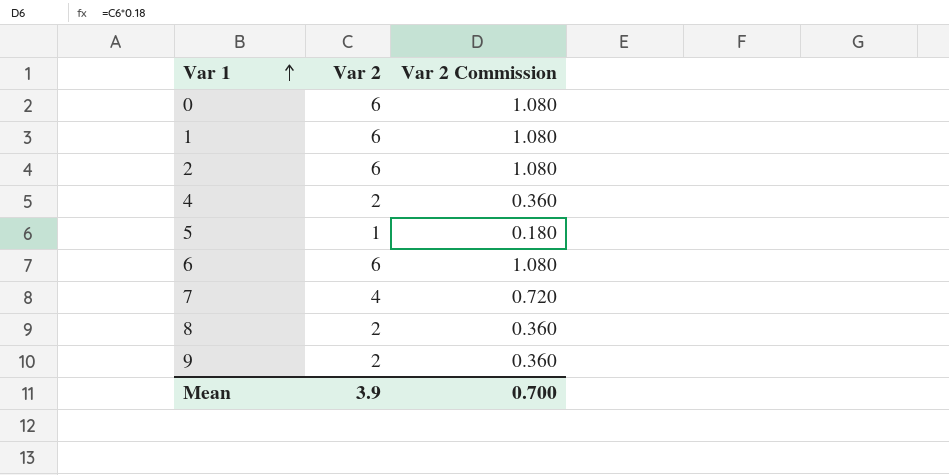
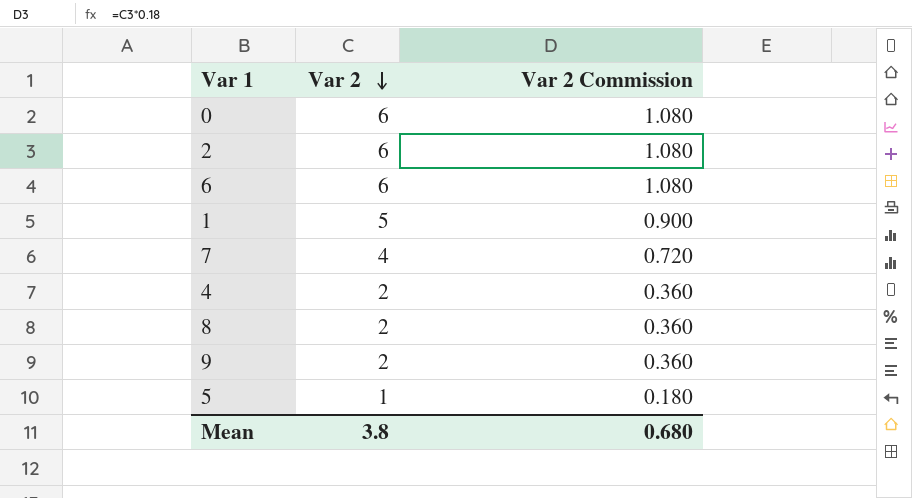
row order: Var 1 ascending -> Var 2 descending
1 | Var 2: 6 -> 5
1 | Var 2 Commission: 1.080 -> 0.900
Mean | Var 2: 3.9 -> 3.8
Mean | Var 2 Commission: 0.700 -> 0.680

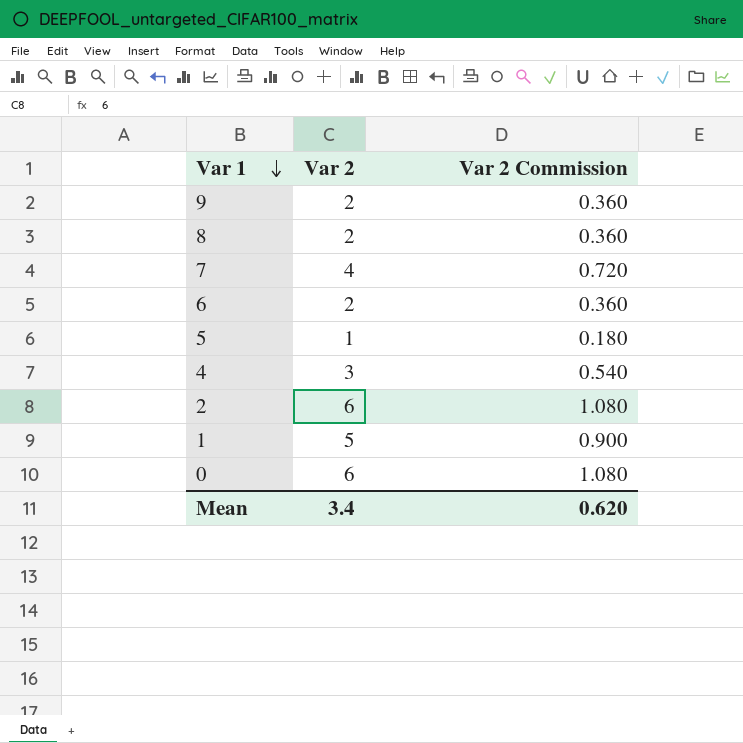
row order: Var 2 descending -> Var 1 descending
6 | Var 2: 6 -> 2
6 | Var 2 Commission: 1.080 -> 0.360
4 | Var 2: 2 -> 3
4 | Var 2 Commission: 0.360 -> 0.540
Mean | Var 2: 3.8 -> 3.4
Mean | Var 2 Commission: 0.680 -> 0.620

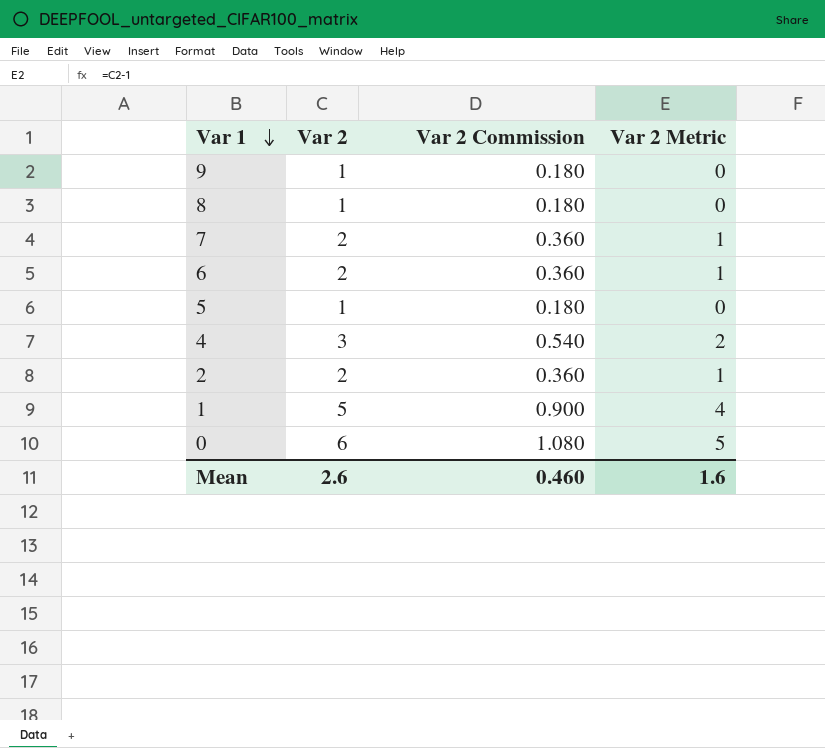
column Var 2 Metric | formula: none -> [Var 2] - 1
9 | Var 2: 2 -> 1
9 | Var 2 Commission: 0.360 -> 0.180
8 | Var 2: 2 -> 1
8 | Var 2 Commission: 0.360 -> 0.180
7 | Var 2: 4 -> 2
7 | Var 2 Commission: 0.720 -> 0.360
2 | Var 2: 6 -> 2
2 | Var 2 Commission: 1.080 -> 0.360
Mean | Var 2: 3.4 -> 2.6
Mean | Var 2 Commission: 0.620 -> 0.460

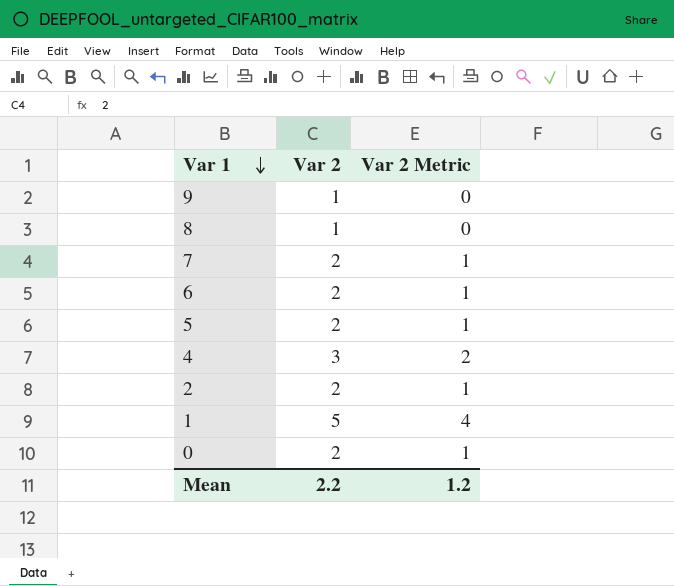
column Var 2 Commission | formula: [Var 2] * 0.18 -> none
5 | Var 2: 1 -> 2
5 | Var 2 Metric: 0 -> 1
0 | Var 2: 6 -> 2
0 | Var 2 Metric: 5 -> 1
Mean | Var 2: 2.6 -> 2.2
Mean | Var 2 Metric: 1.6 -> 1.2

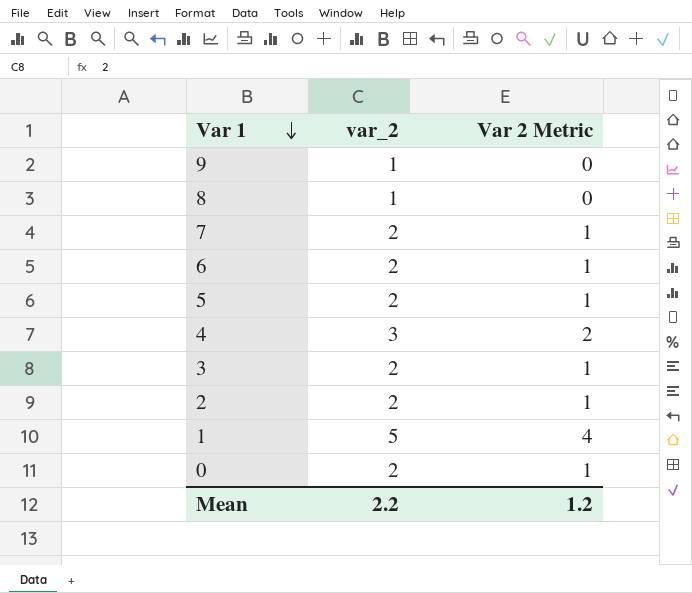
column name: Var 2 -> var_2
row 3: none -> 2 | 1

